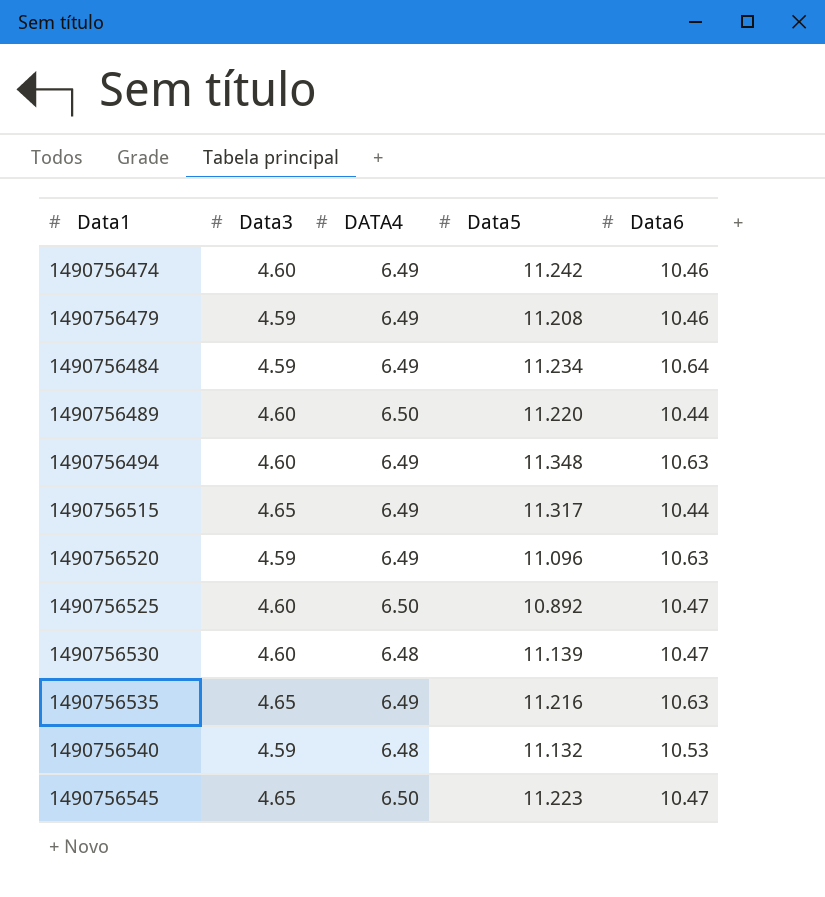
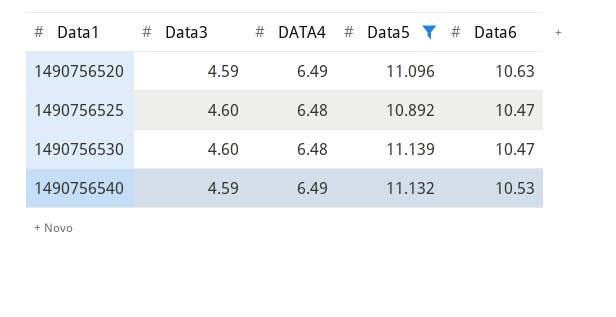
filter: none -> Data5 <= 11.139
1490756525 | DATA4: 6.50 -> 6.48
1490756540 | DATA4: 6.48 -> 6.49

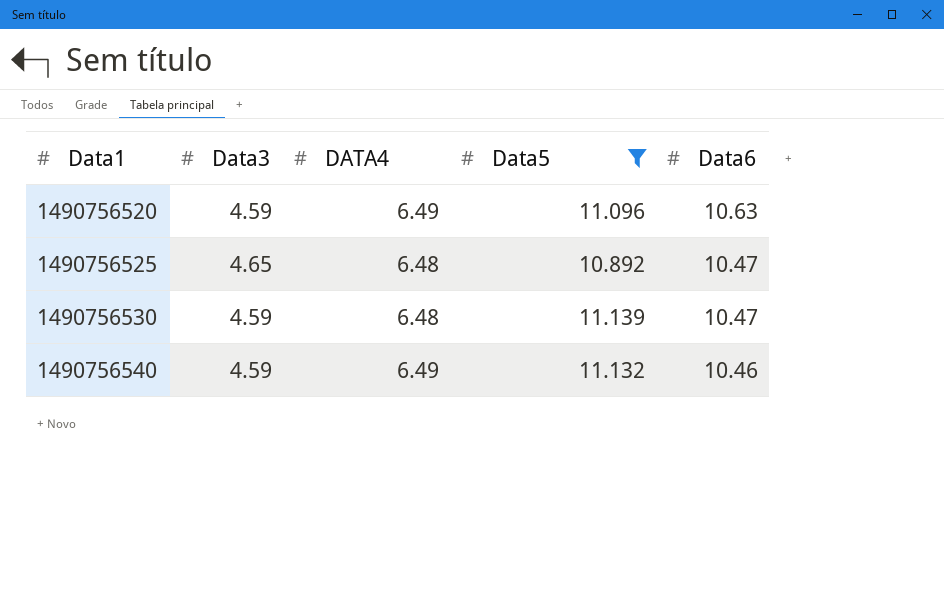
1490756525 | Data3: 4.60 -> 4.65
1490756530 | Data3: 4.60 -> 4.59
1490756540 | Data6: 10.53 -> 10.46

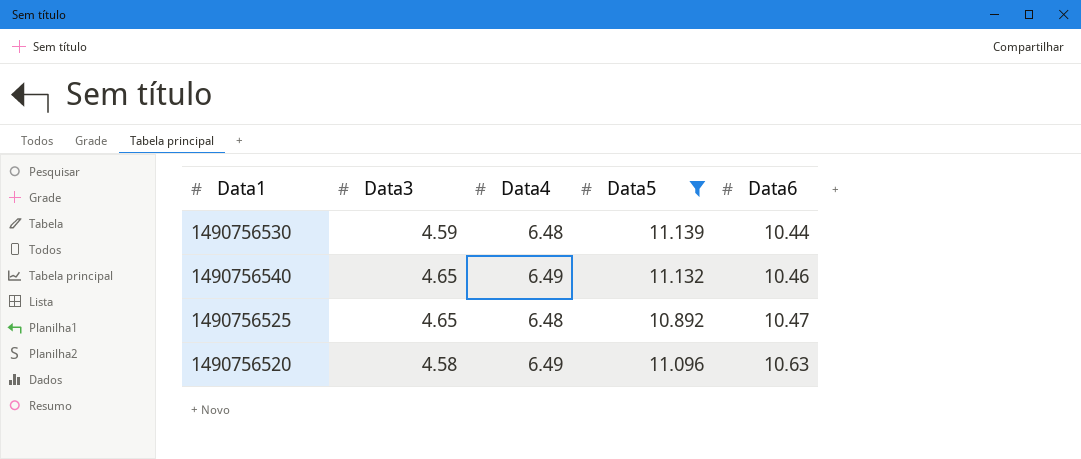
row order: Data1 ascending -> Data6 ascending
column name: DATA4 -> Data4
1490756530 | Data6: 10.47 -> 10.44
1490756540 | Data3: 4.59 -> 4.65
1490756520 | Data3: 4.59 -> 4.58

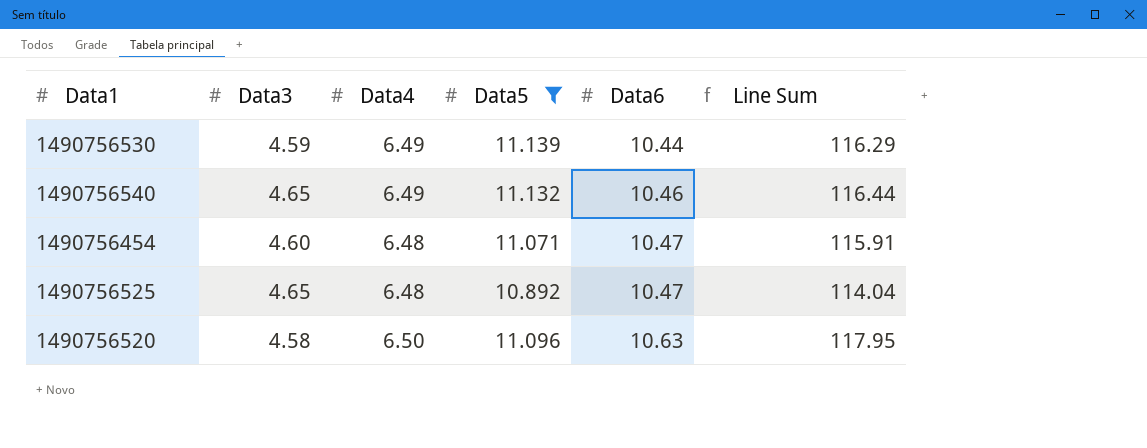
column Line Sum | formula: none -> [Data5] * [Data6]
1490756530 | Data4: 6.48 -> 6.49
row 1490756454: none -> 4.60 | 6.48 | 11.071 | 10.47 | 115.91
1490756520 | Data4: 6.49 -> 6.50

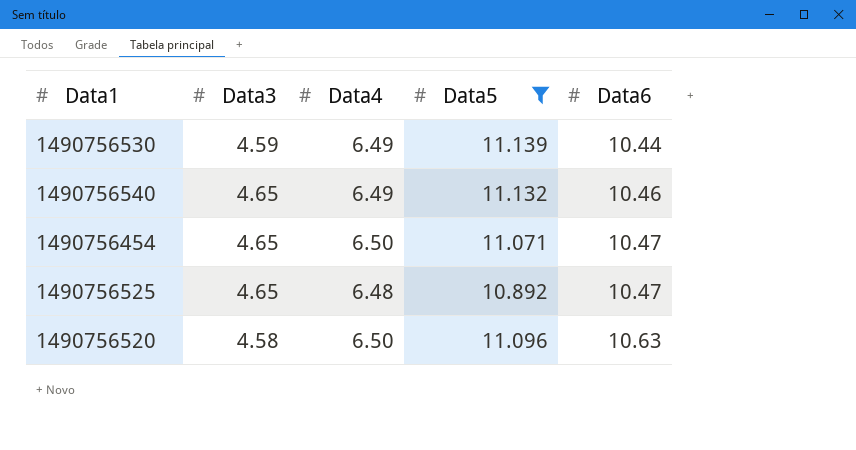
column Line Sum | formula: [Data5] * [Data6] -> none
1490756454 | Data3: 4.60 -> 4.65
1490756454 | Data4: 6.48 -> 6.50

